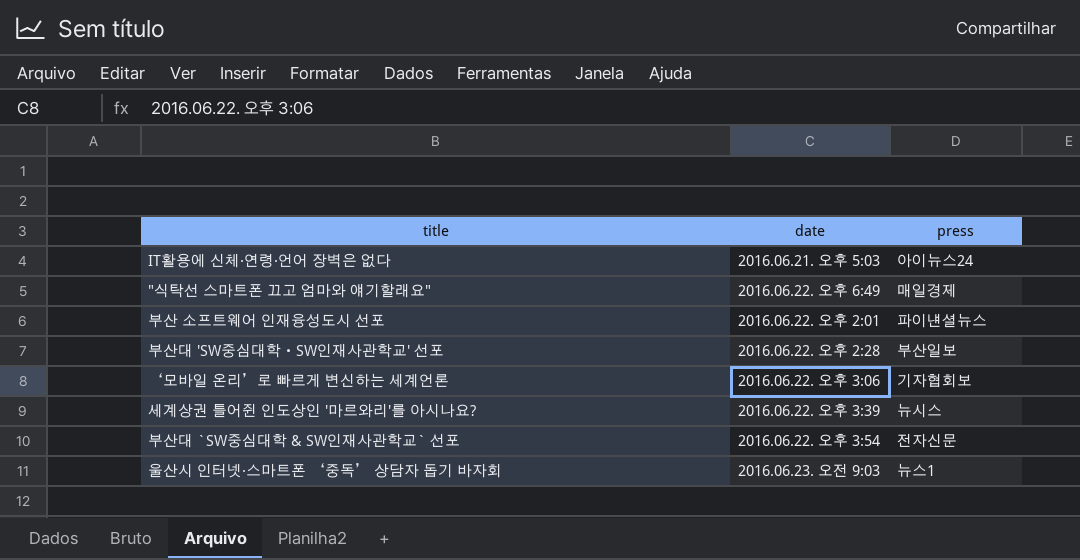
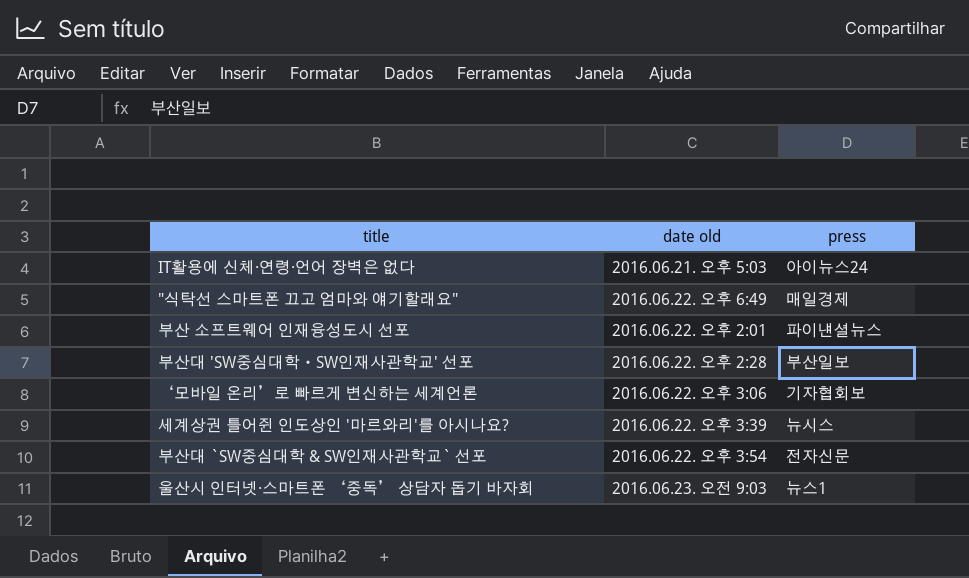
column name: date -> date old

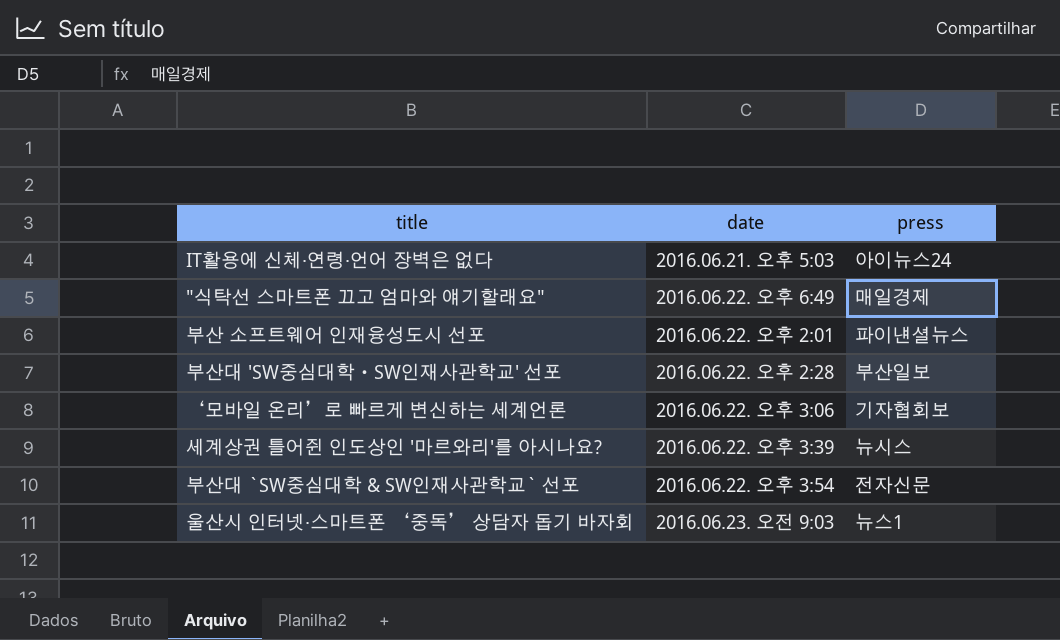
column name: date old -> date

